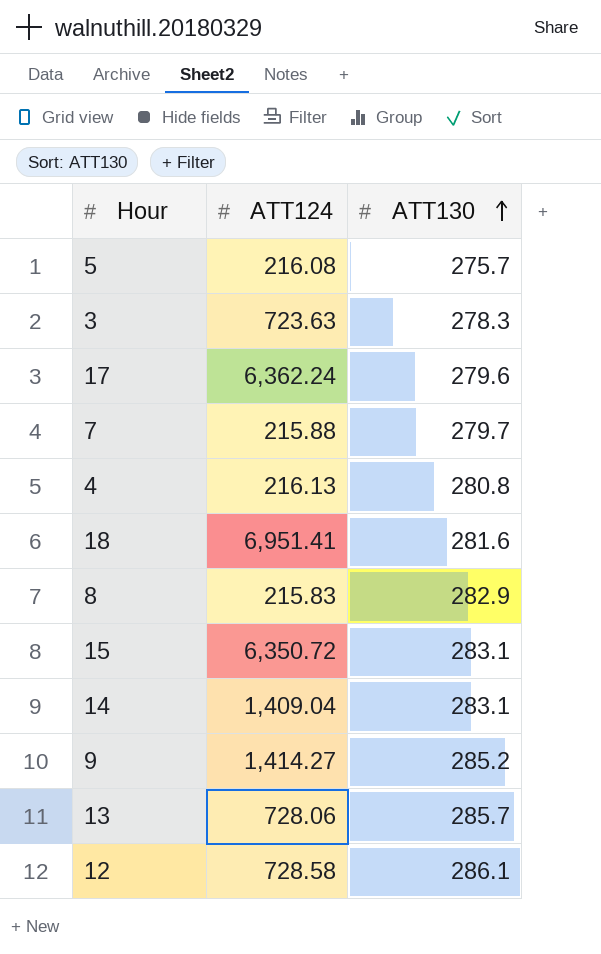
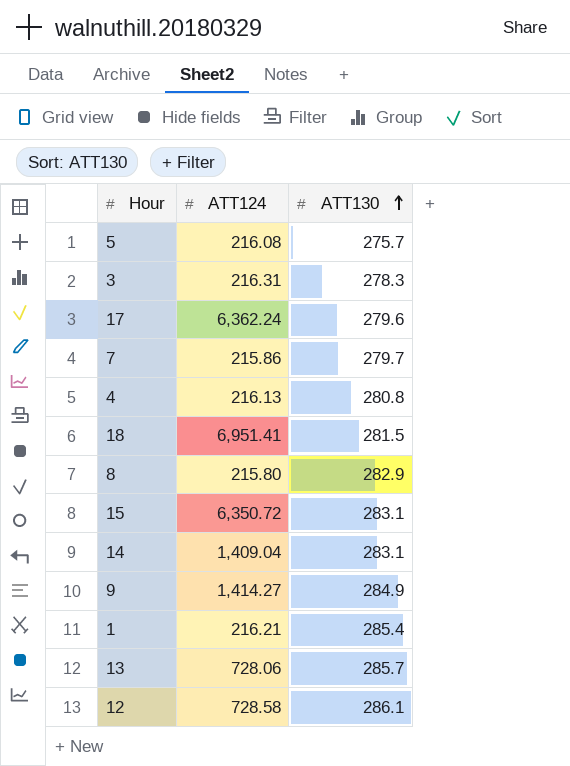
3 | ATT124: 723.63 -> 216.31
7 | ATT124: 215.88 -> 215.86
18 | ATT130: 281.6 -> 281.5
8 | ATT124: 215.83 -> 215.80
9 | ATT130: 285.2 -> 284.9
row 1: none -> 216.21 | 285.4

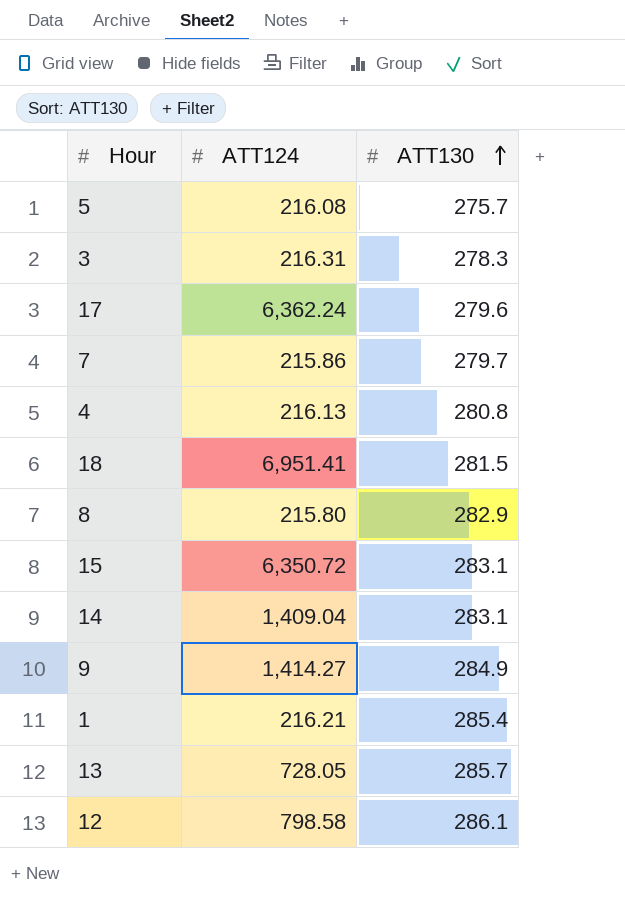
13 | ATT124: 728.06 -> 728.05
12 | ATT124: 728.58 -> 798.58

